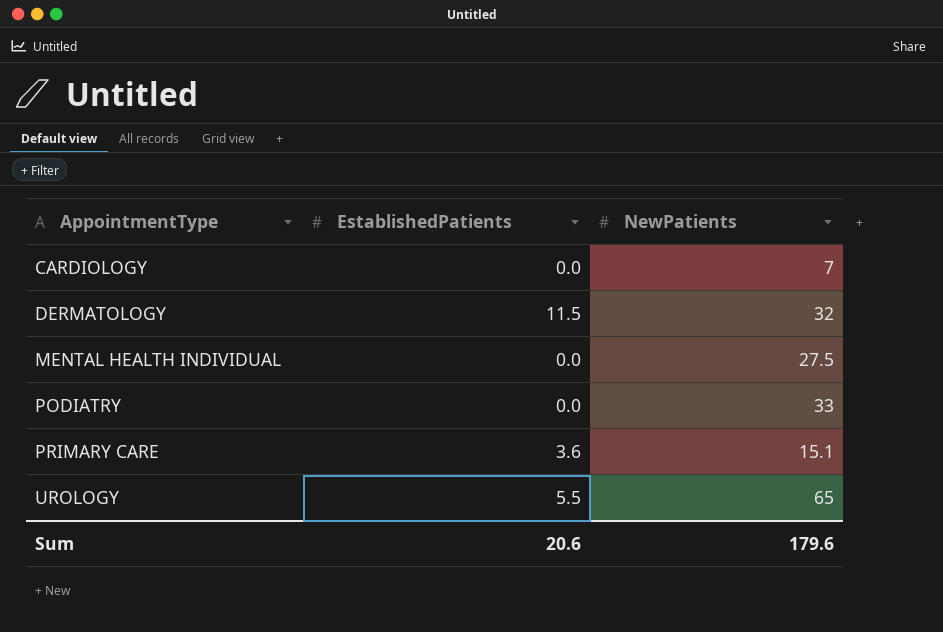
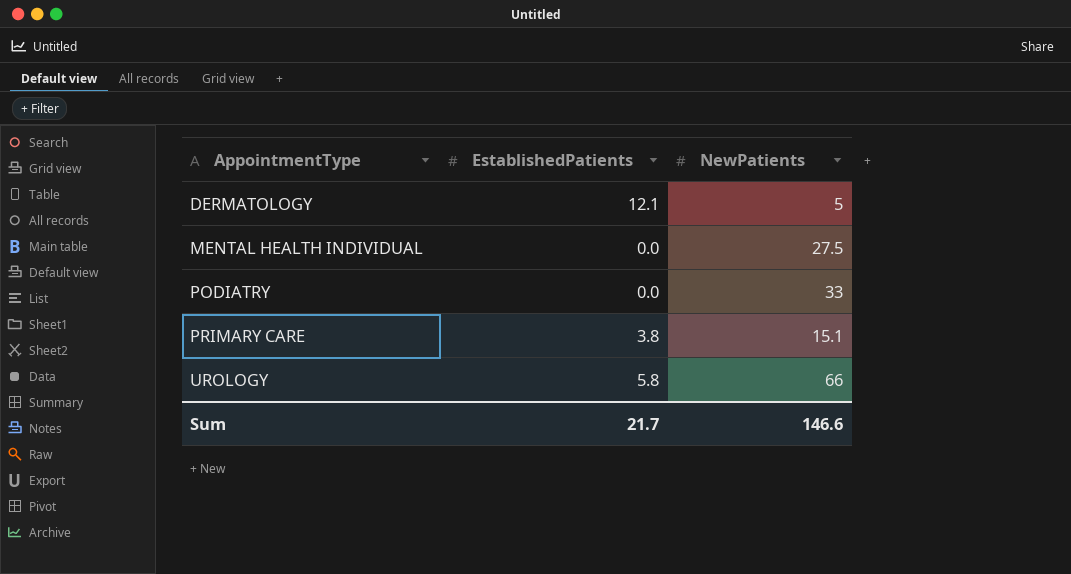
row CARDIOLOGY: 0.0 | 7 -> none
DERMATOLOGY | EstablishedPatients: 11.5 -> 12.1
DERMATOLOGY | NewPatients: 32 -> 5
PRIMARY CARE | EstablishedPatients: 3.6 -> 3.8
UROLOGY | EstablishedPatients: 5.5 -> 5.8
UROLOGY | NewPatients: 65 -> 66
Sum | EstablishedPatients: 20.6 -> 21.7
Sum | NewPatients: 179.6 -> 146.6

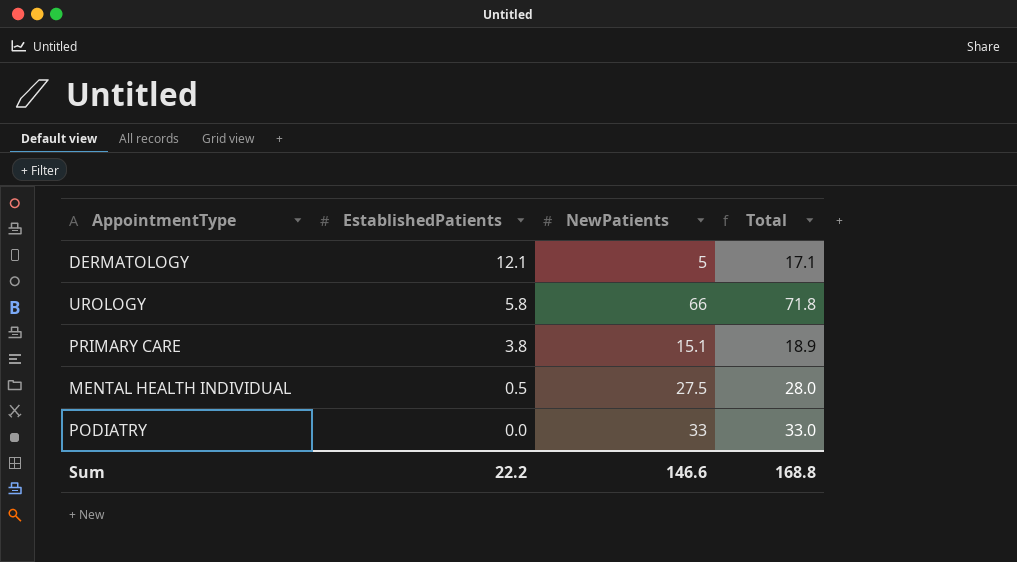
row order: AppointmentType ascending -> EstablishedPatients descending
column Total | formula: none -> [EstablishedPatients] + [NewPatients]
MENTAL HEALTH INDIVIDUAL | EstablishedPatients: 0.0 -> 0.5
Sum | EstablishedPatients: 21.7 -> 22.2

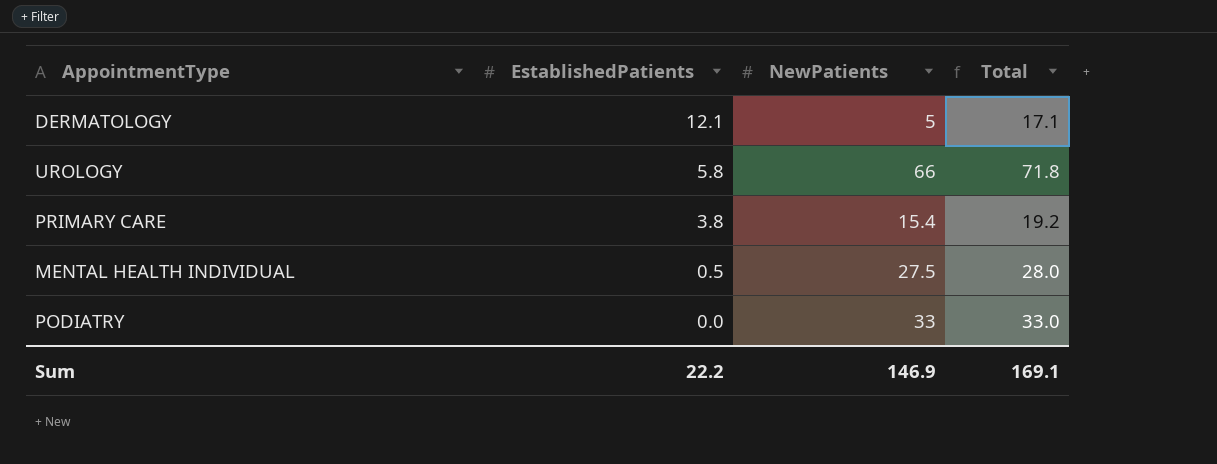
PRIMARY CARE | NewPatients: 15.1 -> 15.4
PRIMARY CARE | Total: 18.9 -> 19.2
Sum | NewPatients: 146.6 -> 146.9
Sum | Total: 168.8 -> 169.1

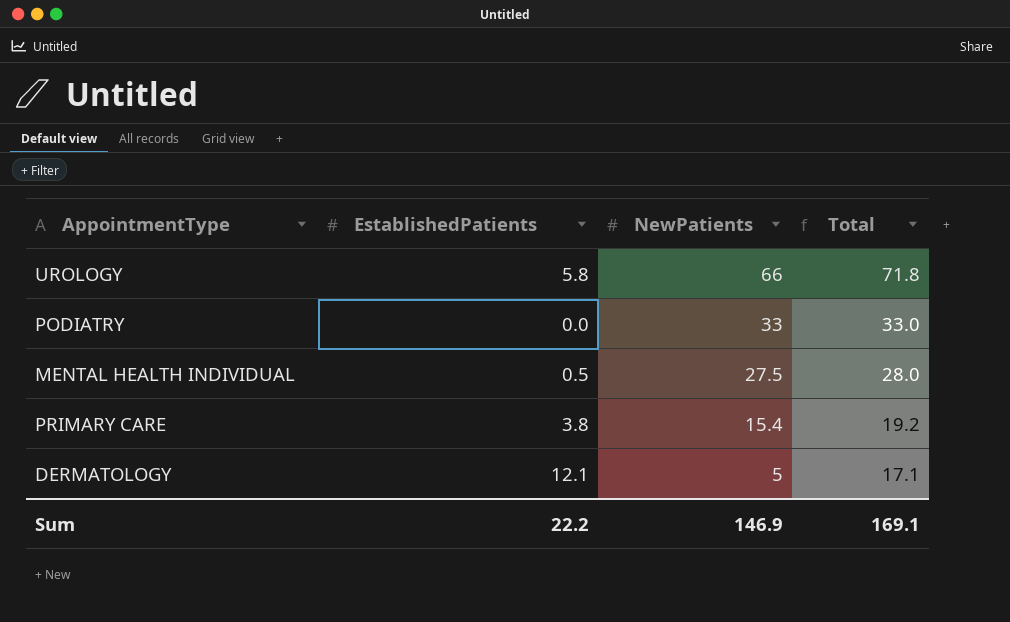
row order: EstablishedPatients descending -> NewPatients descending

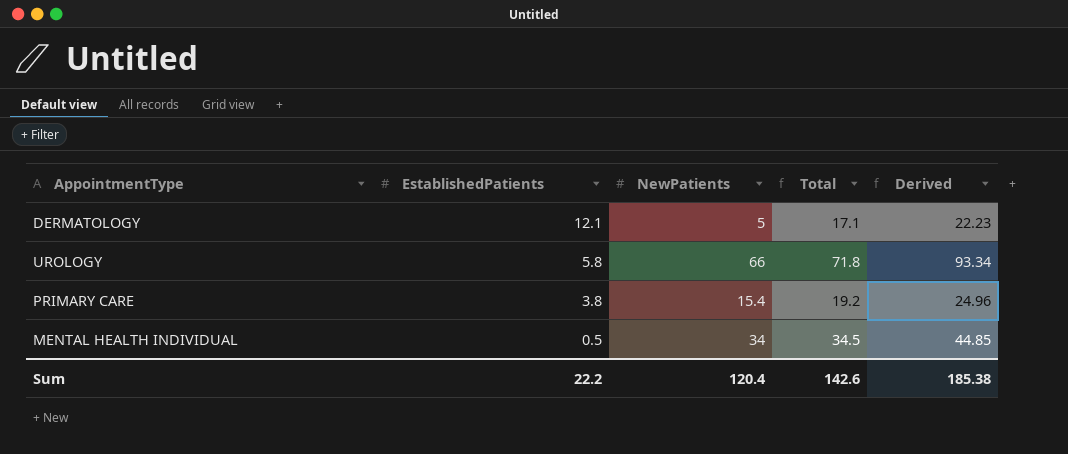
row order: NewPatients descending -> EstablishedPatients descending
column Derived | formula: none -> [Total] * 1.3
row PODIATRY: 0.0 | 33 | 33.0 -> none
MENTAL HEALTH INDIVIDUAL | NewPatients: 27.5 -> 34
MENTAL HEALTH INDIVIDUAL | Total: 28.0 -> 34.5
Sum | NewPatients: 146.9 -> 120.4
Sum | Total: 169.1 -> 142.6

